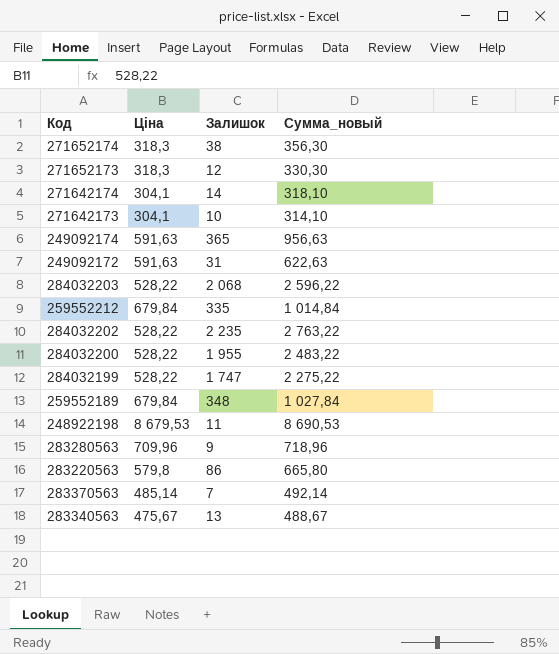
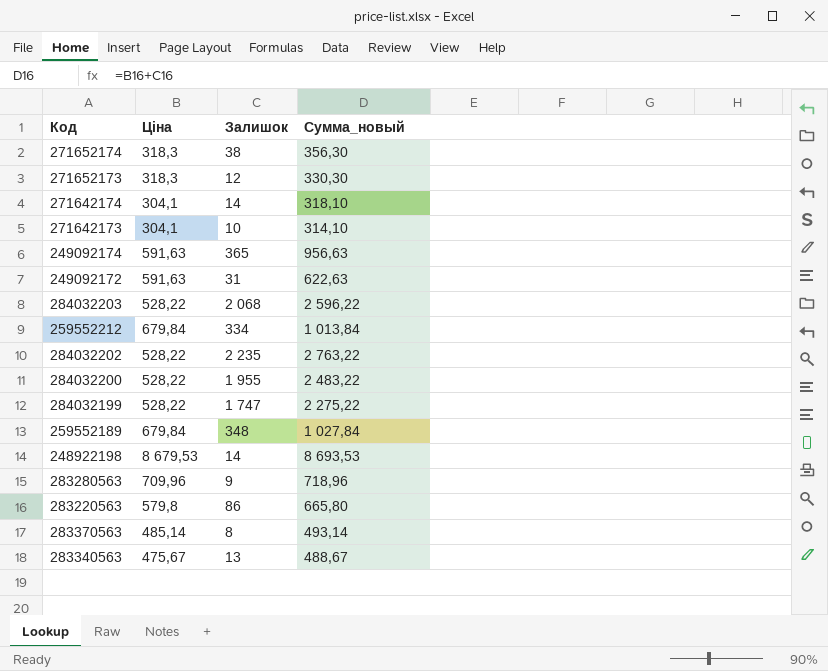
259552212 | Залишок: 335 -> 334
259552212 | Сумма_новый: 1 014,84 -> 1 013,84
248922198 | Залишок: 11 -> 14
248922198 | Сумма_новый: 8 690,53 -> 8 693,53
283370563 | Залишок: 7 -> 8
283370563 | Сумма_новый: 492,14 -> 493,14

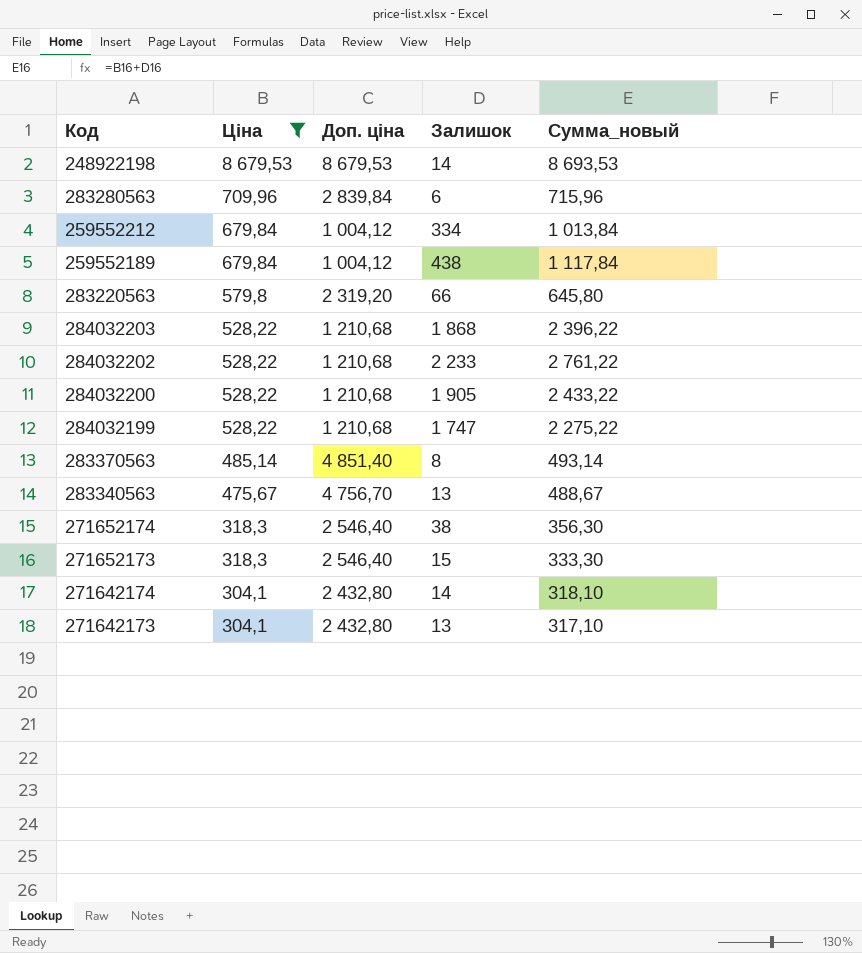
filter: none -> Ціна != 591,63
row order: none -> Ціна descending
column Доп. ціна | position: none -> 3
283280563 | Залишок: 9 -> 6
283280563 | Сумма_новый: 718,96 -> 715,96
259552189 | Залишок: 348 -> 438
259552189 | Сумма_новый: 1 027,84 -> 1 117,84
283220563 | Залишок: 86 -> 66
283220563 | Сумма_новый: 665,80 -> 645,80
284032203 | Залишок: 2 068 -> 1 868
284032203 | Сумма_новый: 2 596,22 -> 2 396,22
284032202 | Залишок: 2 235 -> 2 233
284032202 | Сумма_новый: 2 763,22 -> 2 761,22
284032200 | Залишок: 1 955 -> 1 905
284032200 | Сумма_новый: 2 483,22 -> 2 433,22
271652173 | Залишок: 12 -> 15
271652173 | Сумма_новый: 330,30 -> 333,30
271642173 | Залишок: 10 -> 13
271642173 | Сумма_новый: 314,10 -> 317,10

